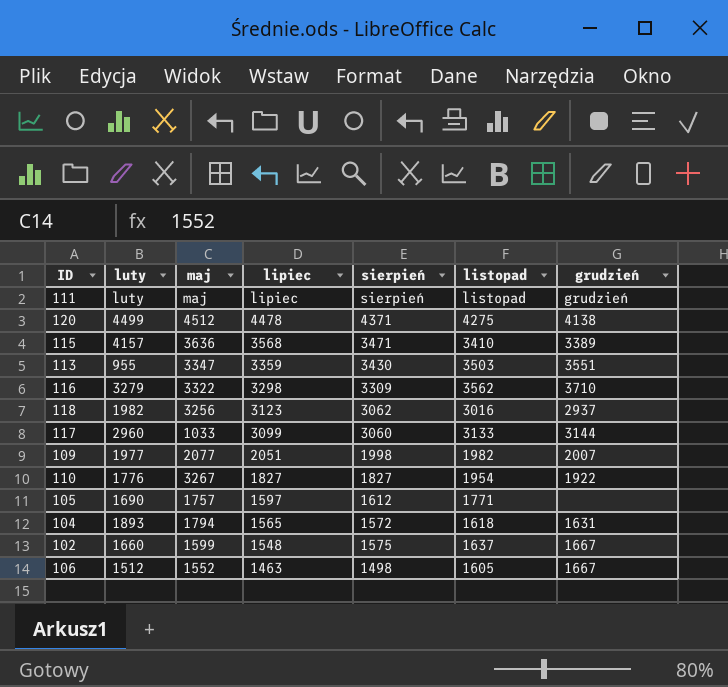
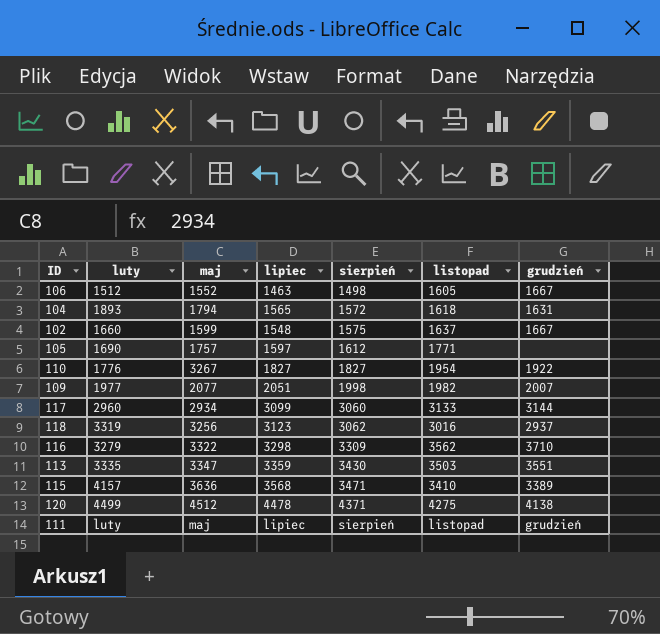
row order: lipiec descending -> sierpień ascending
117 | maj: 1033 -> 2934
118 | luty: 1982 -> 3319
113 | luty: 955 -> 3335

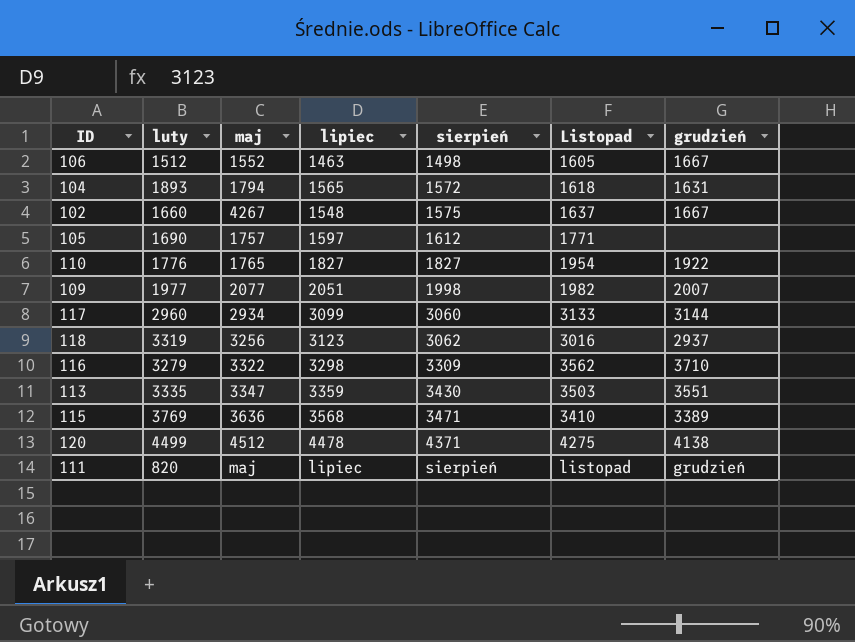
column name: listopad -> Listopad
102 | maj: 1599 -> 4267
110 | maj: 3267 -> 1765
115 | luty: 4157 -> 3769
111 | luty: luty -> 820

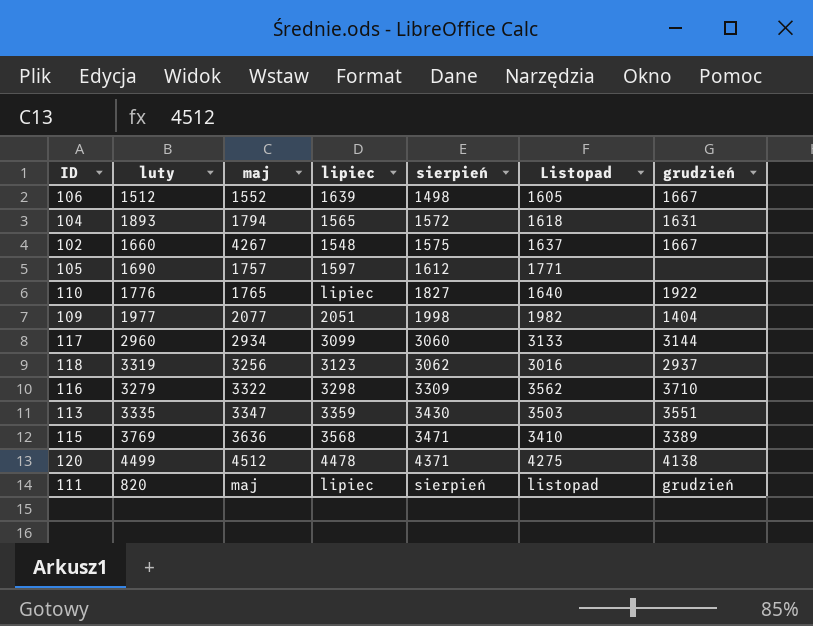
106 | lipiec: 1463 -> 1639
110 | lipiec: 1827 -> lipiec
110 | Listopad: 1954 -> 1640
109 | grudzień: 2007 -> 1404

